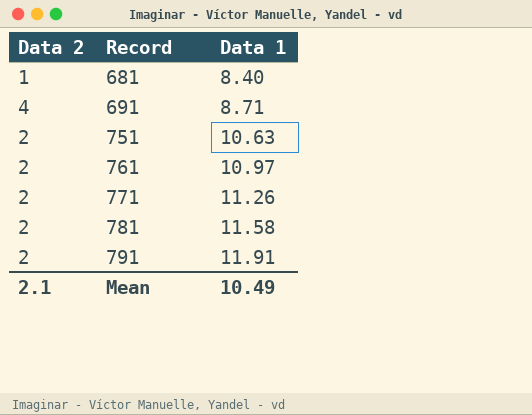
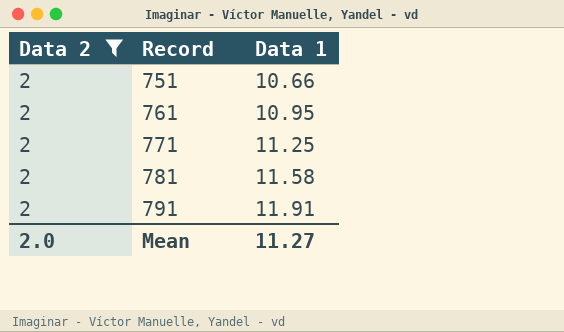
filter: none -> Data 2 = 2
751 | Data 1: 10.63 -> 10.66
761 | Data 1: 10.97 -> 10.95
771 | Data 1: 11.26 -> 11.25
Mean | Data 2: 2.1 -> 2.0
Mean | Data 1: 10.49 -> 11.27

